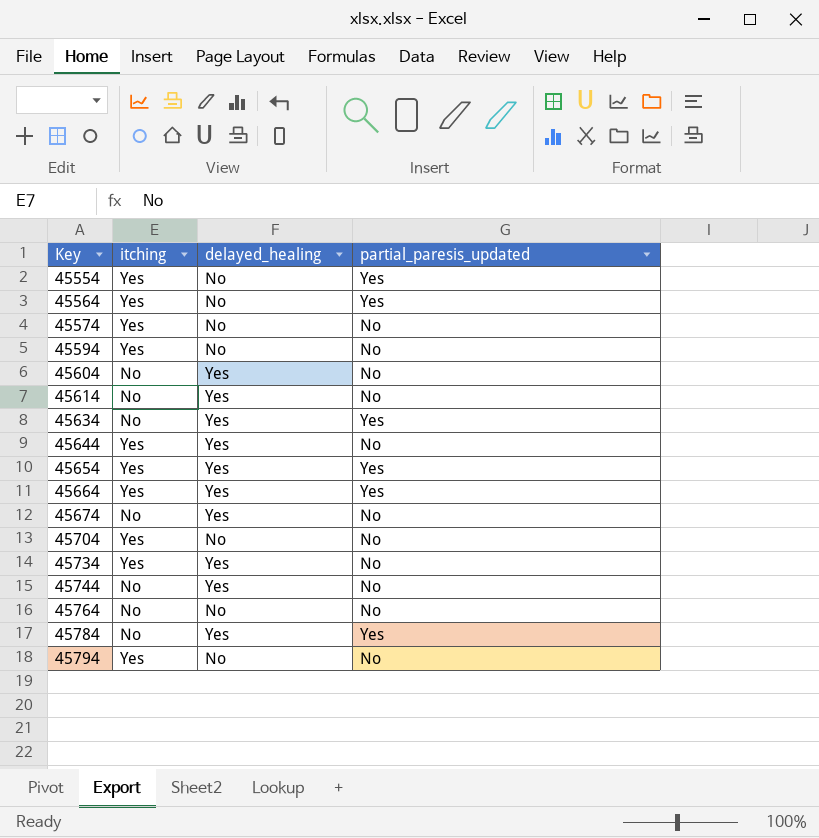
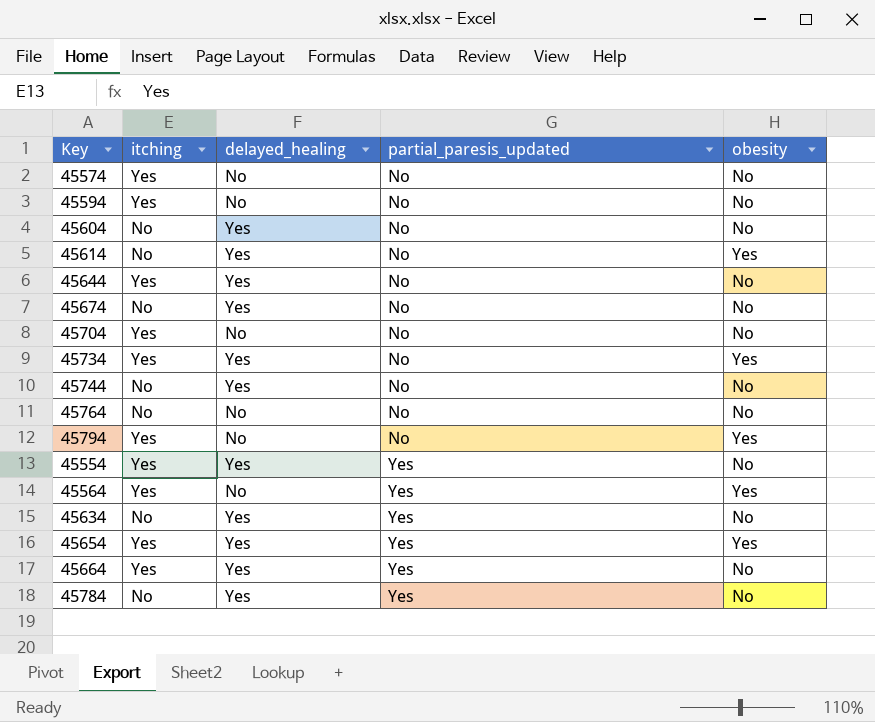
row order: Key ascending -> partial_paresis_updated ascending
column obesity | position: none -> 5
45554 | delayed_healing: No -> Yes

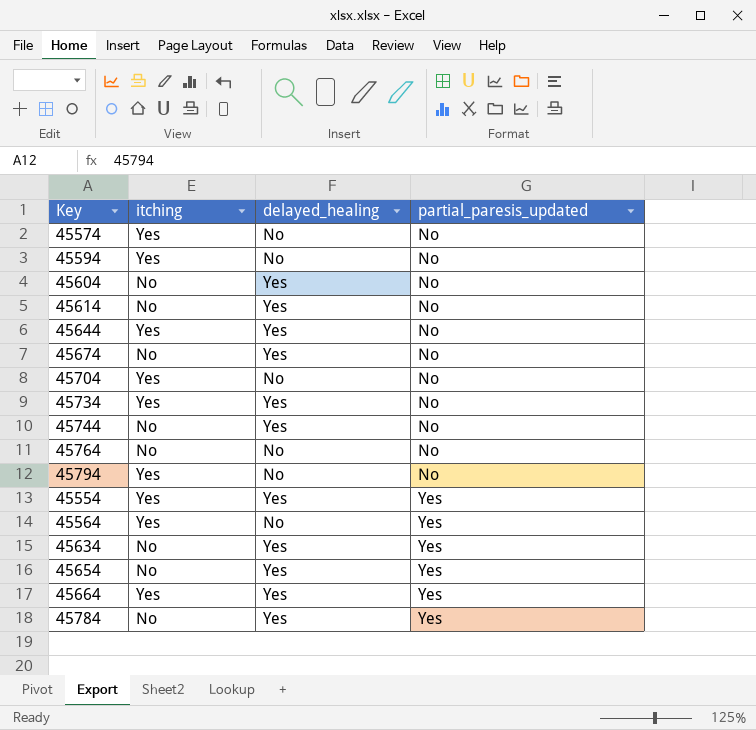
column obesity | position: 5 -> none
45654 | itching: Yes -> No

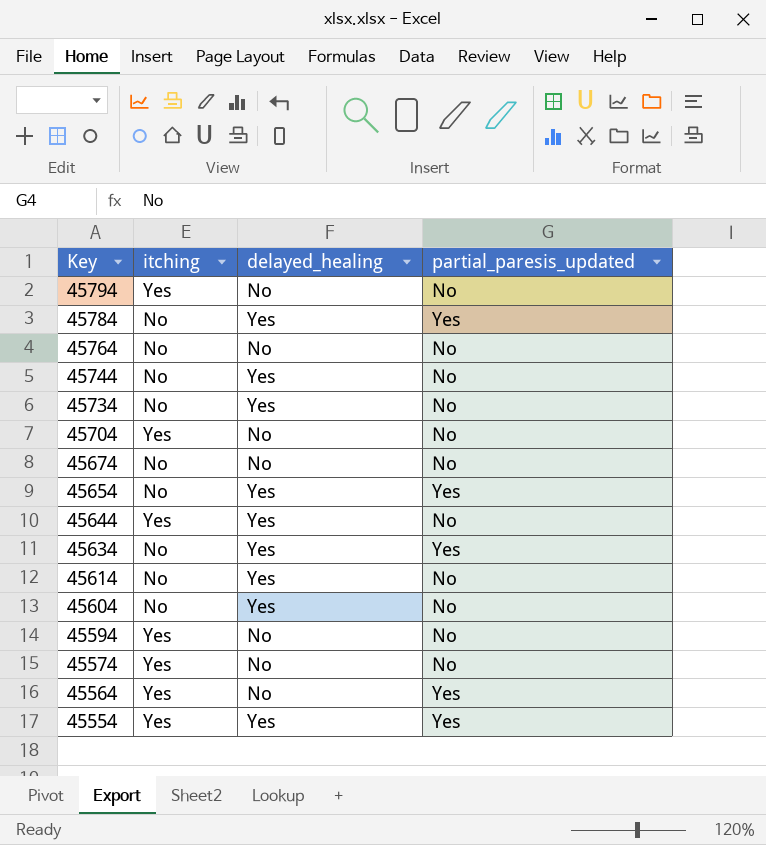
row order: partial_paresis_updated ascending -> Key descending
row 45664: Yes | Yes | Yes -> none
45734 | itching: Yes -> No
45674 | delayed_healing: Yes -> No

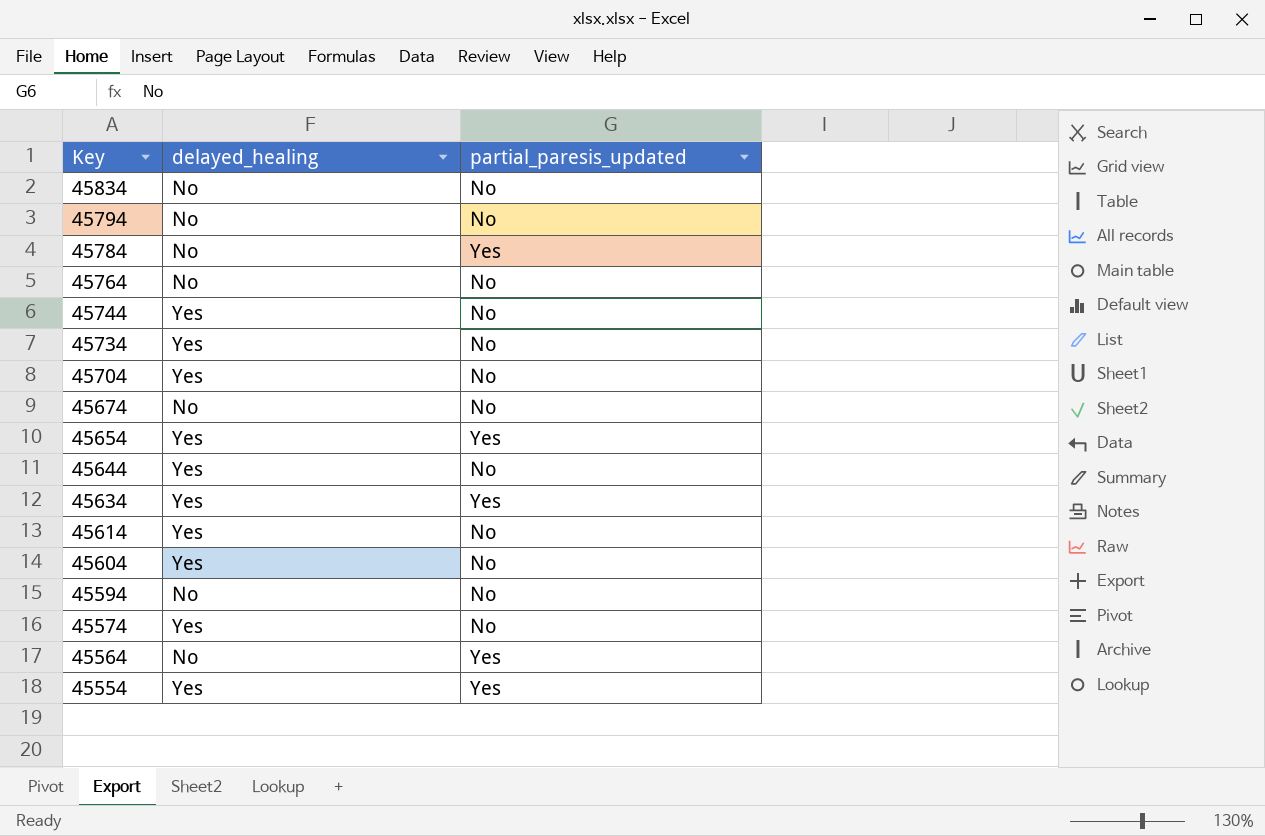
column itching | position: 2 -> none
row 45834: none -> No | No
45784 | delayed_healing: Yes -> No
45704 | delayed_healing: No -> Yes
45574 | delayed_healing: No -> Yes

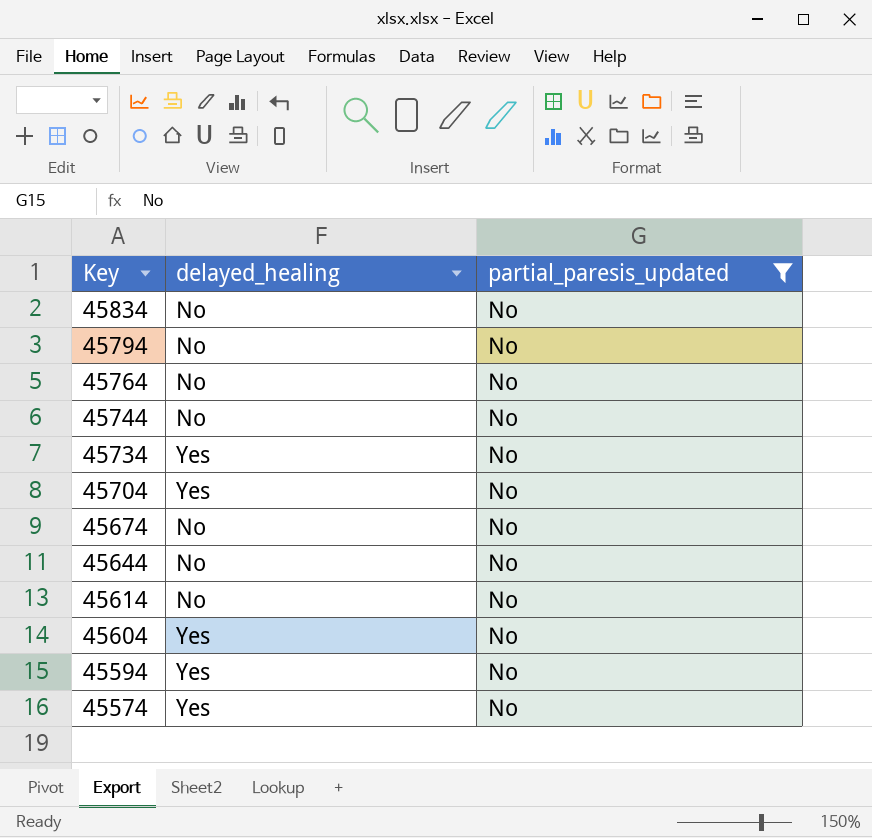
filter: none -> partial_paresis_updated = No
45744 | delayed_healing: Yes -> No
45644 | delayed_healing: Yes -> No
45614 | delayed_healing: Yes -> No
45594 | delayed_healing: No -> Yes

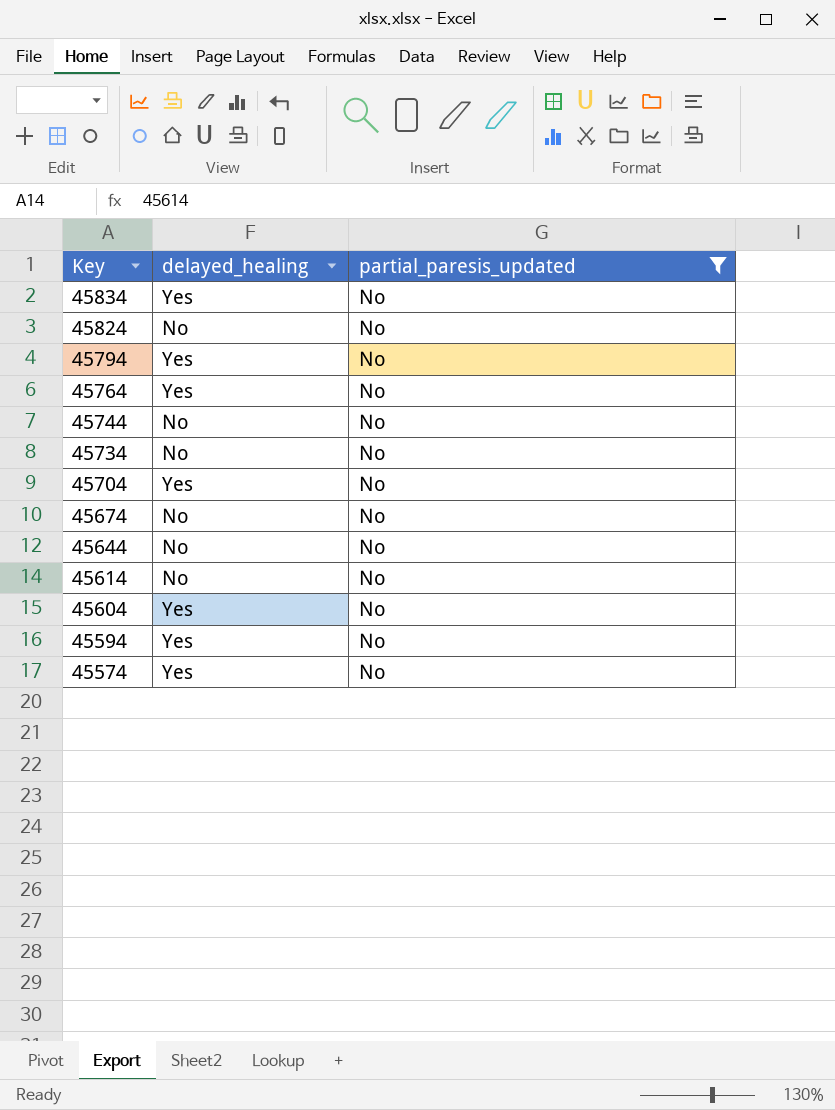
45834 | delayed_healing: No -> Yes
row 45824: none -> No | No
45794 | delayed_healing: No -> Yes
45764 | delayed_healing: No -> Yes
45734 | delayed_healing: Yes -> No

